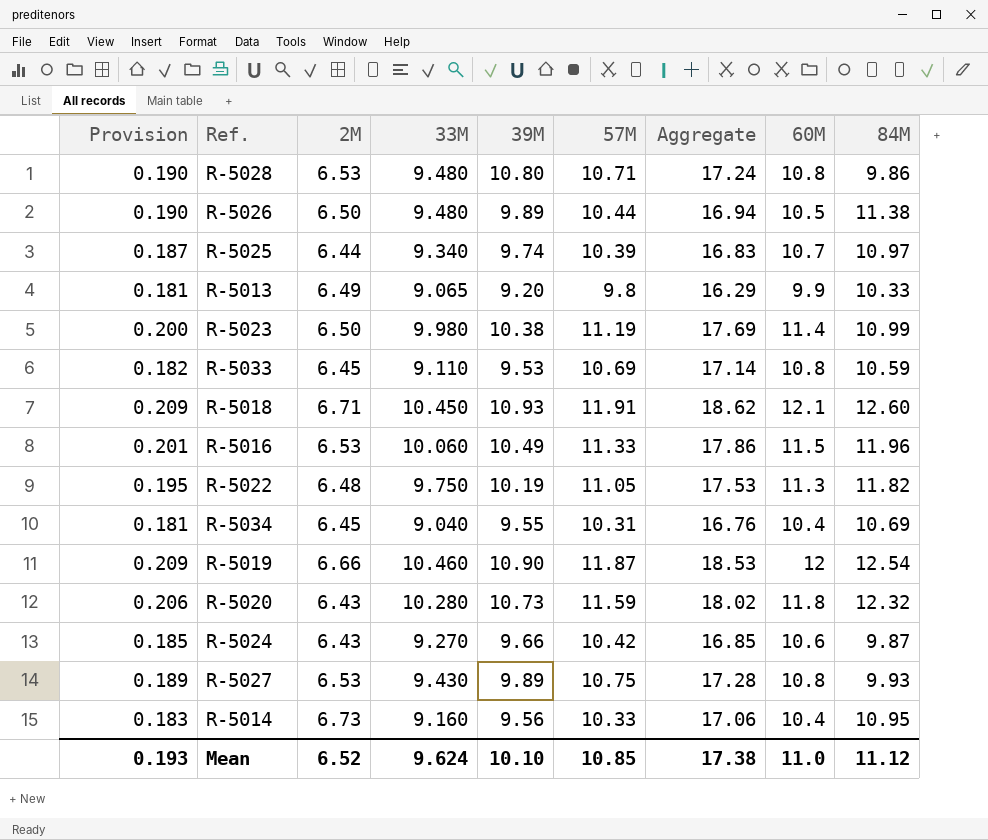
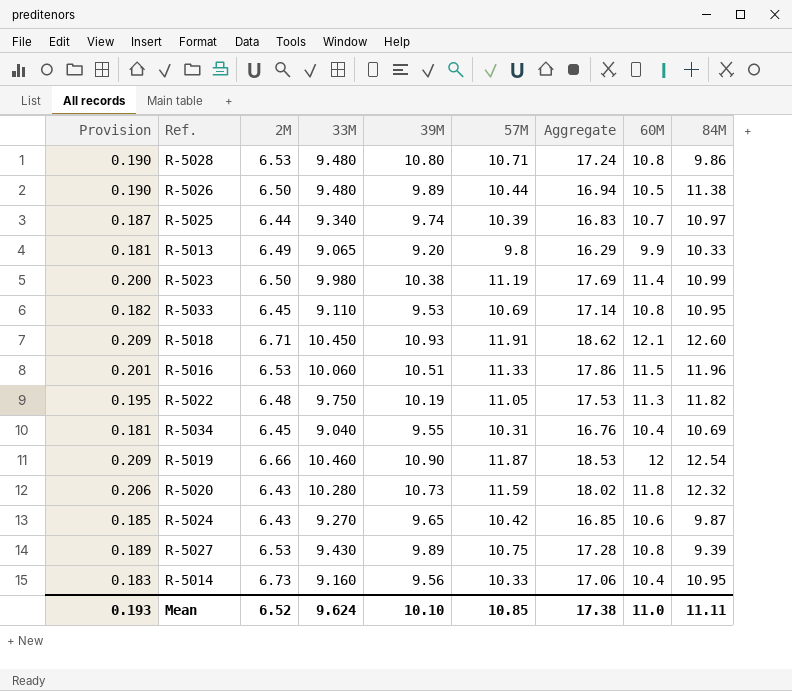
R-5033 | 84M: 10.59 -> 10.95
R-5016 | 39M: 10.49 -> 10.51
R-5024 | 39M: 9.66 -> 9.65
R-5027 | 84M: 9.93 -> 9.39
Mean | 84M: 11.12 -> 11.11

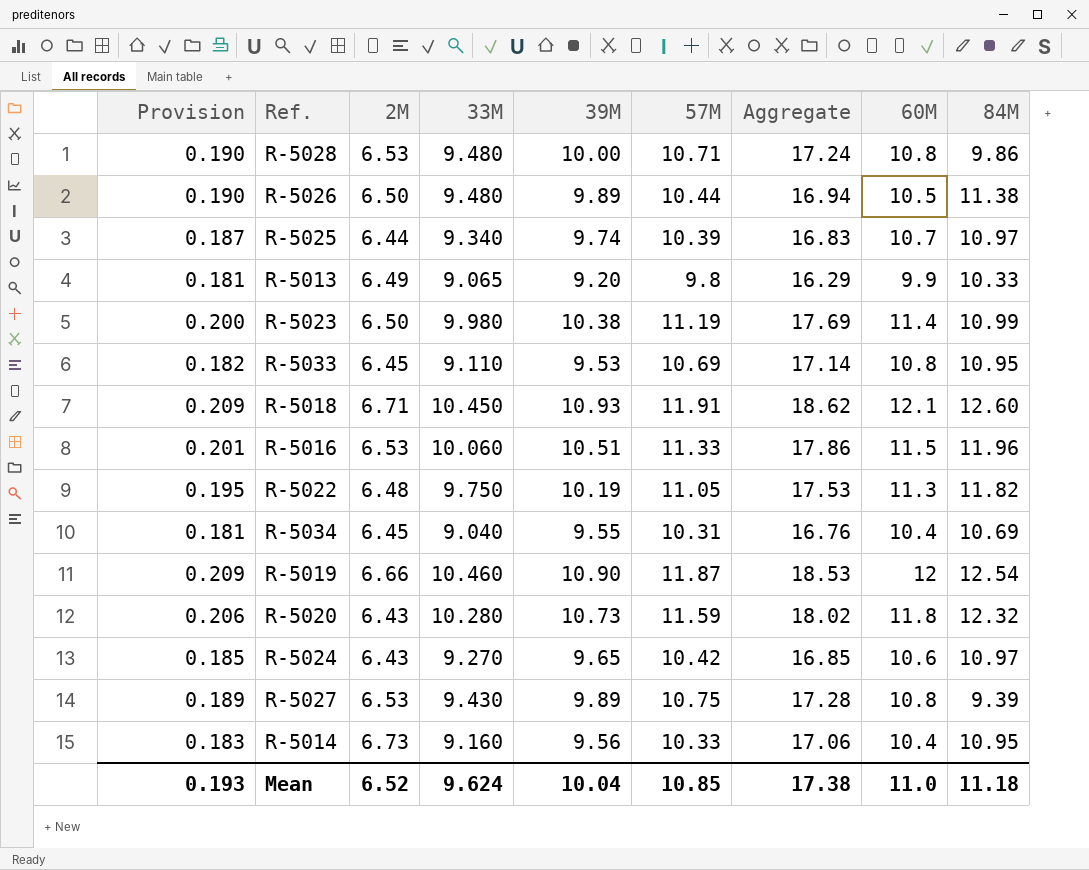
R-5028 | 39M: 10.80 -> 10.00
R-5024 | 84M: 9.87 -> 10.97
Mean | 39M: 10.10 -> 10.04
Mean | 84M: 11.11 -> 11.18

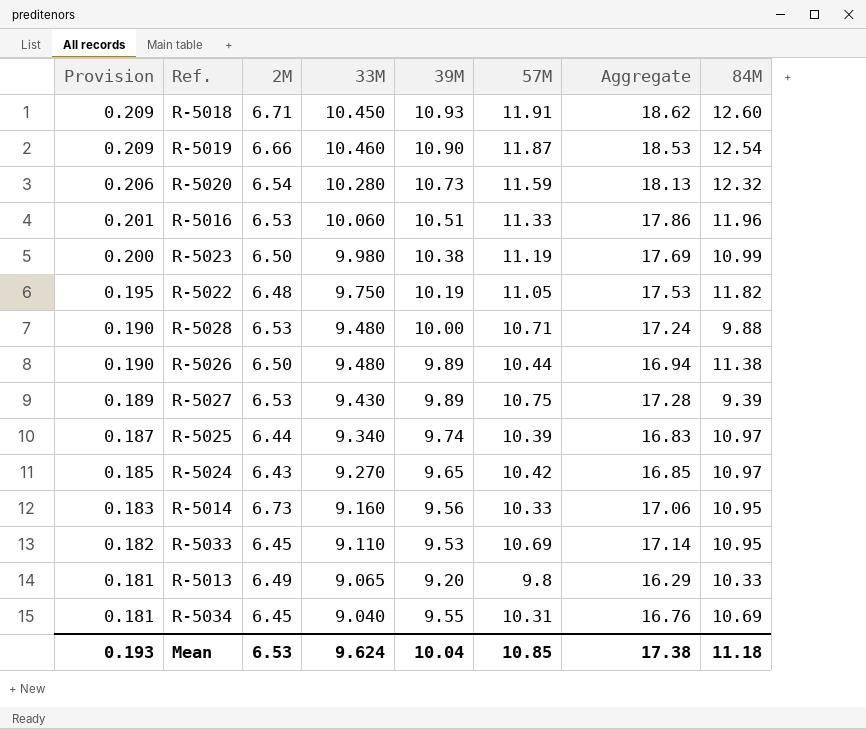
row order: none -> Provision descending
column 60M | position: 8 -> none
R-5020 | 2M: 6.43 -> 6.54
R-5020 | Aggregate: 18.02 -> 18.13
R-5028 | 84M: 9.86 -> 9.88
Mean | 2M: 6.52 -> 6.53

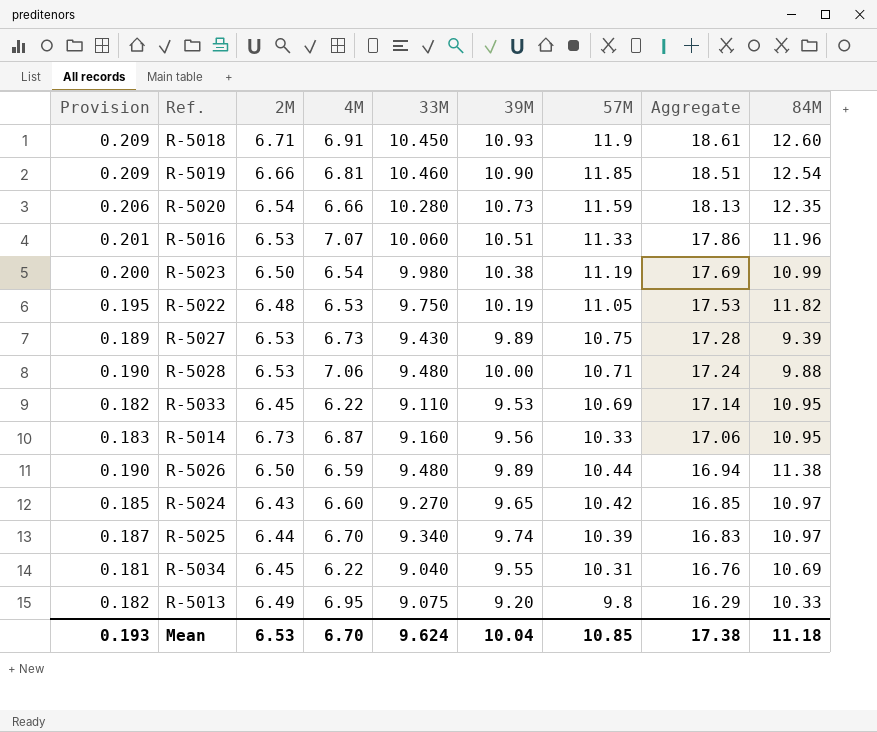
row order: Provision descending -> Aggregate descending
column 4M | position: none -> 4
R-5018 | 57M: 11.91 -> 11.9
R-5018 | Aggregate: 18.62 -> 18.61
R-5019 | 57M: 11.87 -> 11.85
R-5019 | Aggregate: 18.53 -> 18.51
R-5020 | 84M: 12.32 -> 12.35
R-5013 | Provision: 0.181 -> 0.182
R-5013 | 33M: 9.065 -> 9.075

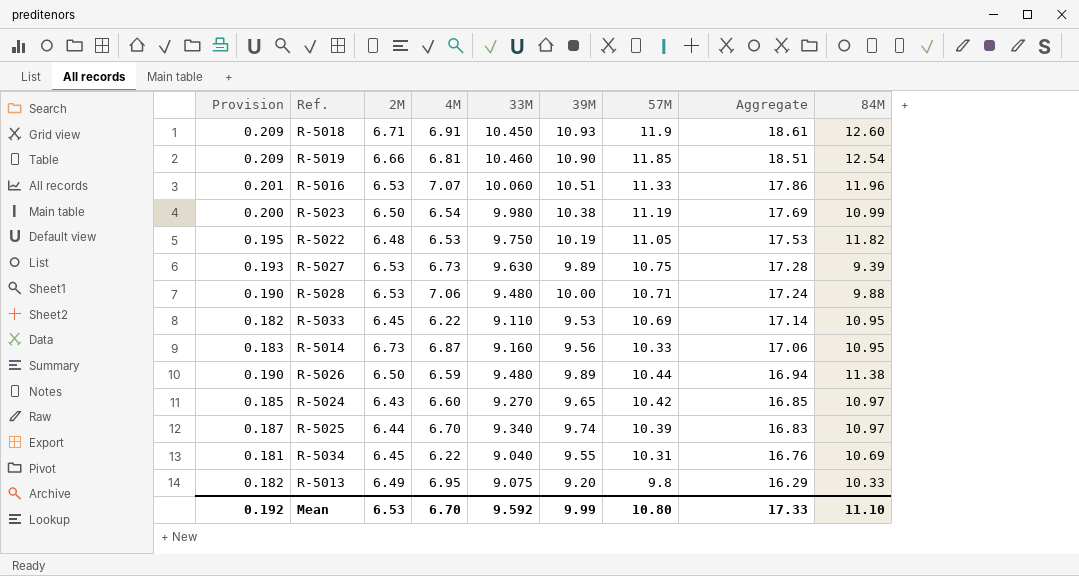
row R-5020: 0.206 | 6.54 | 6.66 | 10.280 | 10.73 | 11.59 | 18.13 | 12.35 -> none
R-5027 | Provision: 0.189 -> 0.193
R-5027 | 33M: 9.430 -> 9.630
Mean | Provision: 0.193 -> 0.192
Mean | 33M: 9.624 -> 9.592
Mean | 39M: 10.04 -> 9.99
Mean | 57M: 10.85 -> 10.80
Mean | Aggregate: 17.38 -> 17.33
Mean | 84M: 11.18 -> 11.10

